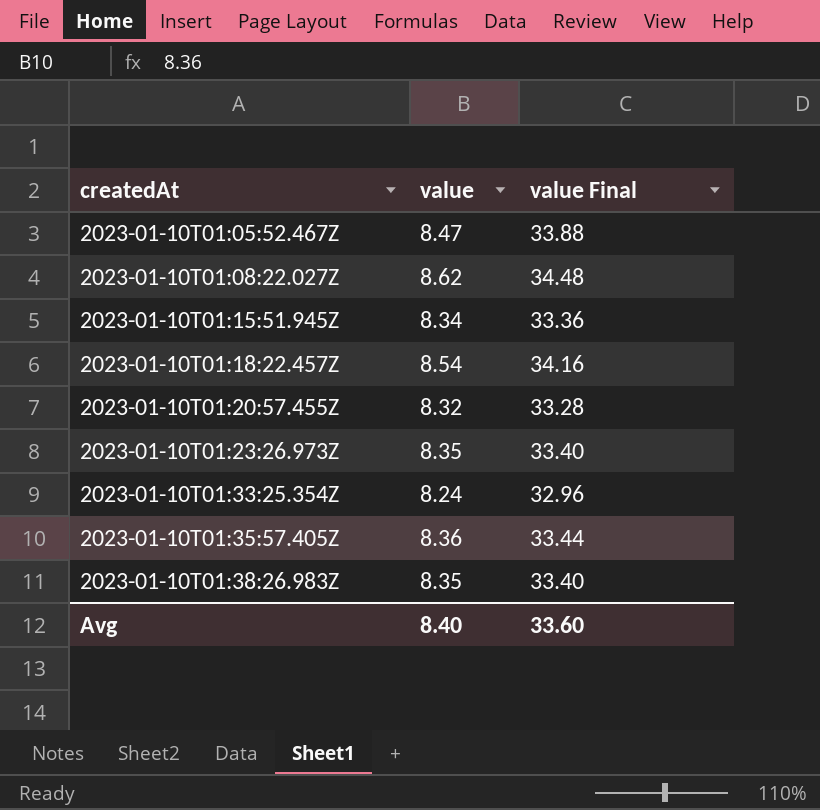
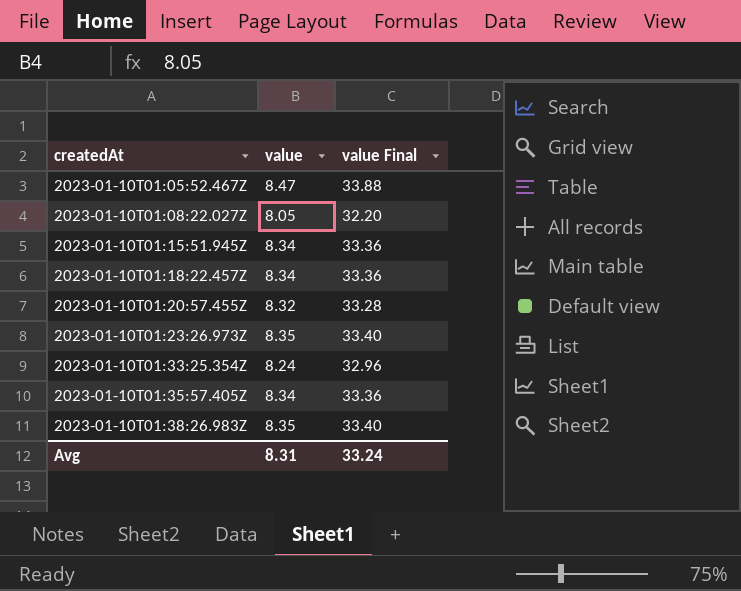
2023-01-10T01:08:22.027Z | value: 8.62 -> 8.05
2023-01-10T01:08:22.027Z | value Final: 34.48 -> 32.20
2023-01-10T01:18:22.457Z | value: 8.54 -> 8.34
2023-01-10T01:18:22.457Z | value Final: 34.16 -> 33.36
2023-01-10T01:35:57.405Z | value: 8.36 -> 8.34
2023-01-10T01:35:57.405Z | value Final: 33.44 -> 33.36
Avg | value: 8.40 -> 8.31
Avg | value Final: 33.60 -> 33.24

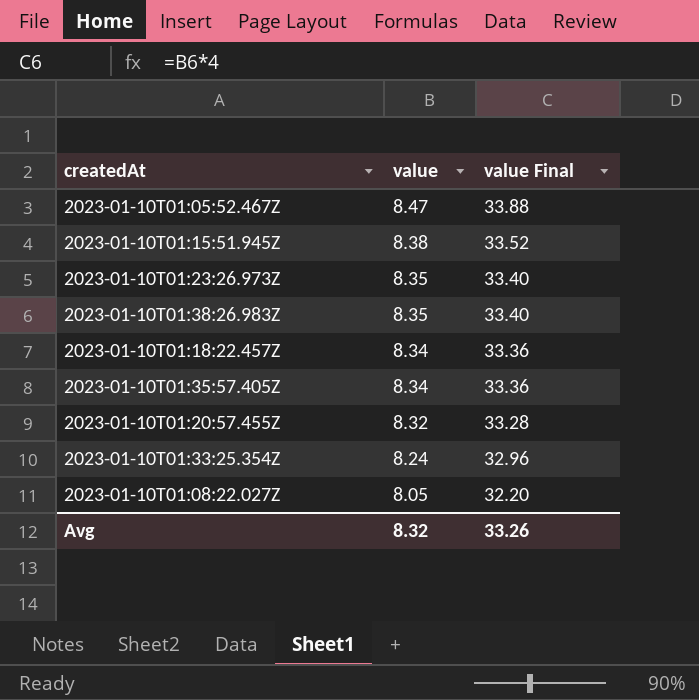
row order: createdAt ascending -> value descending
2023-01-10T01:15:51.945Z | value: 8.34 -> 8.38
2023-01-10T01:15:51.945Z | value Final: 33.36 -> 33.52
Avg | value: 8.31 -> 8.32
Avg | value Final: 33.24 -> 33.26

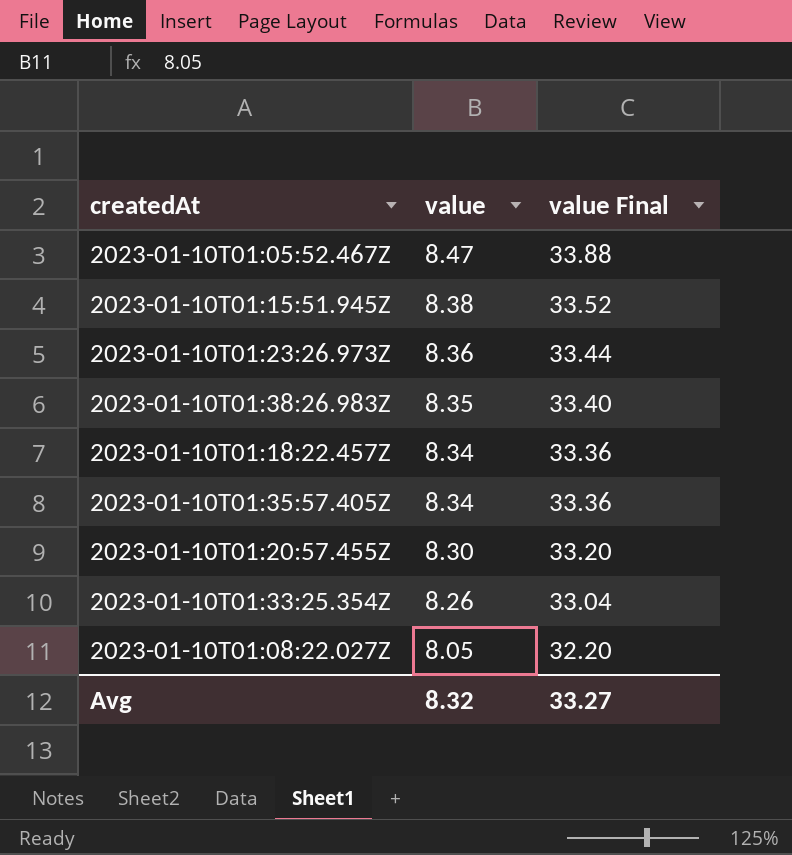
2023-01-10T01:23:26.973Z | value: 8.35 -> 8.36
2023-01-10T01:23:26.973Z | value Final: 33.40 -> 33.44
2023-01-10T01:20:57.455Z | value: 8.32 -> 8.30
2023-01-10T01:20:57.455Z | value Final: 33.28 -> 33.20
2023-01-10T01:33:25.354Z | value: 8.24 -> 8.26
2023-01-10T01:33:25.354Z | value Final: 32.96 -> 33.04
Avg | value Final: 33.26 -> 33.27

